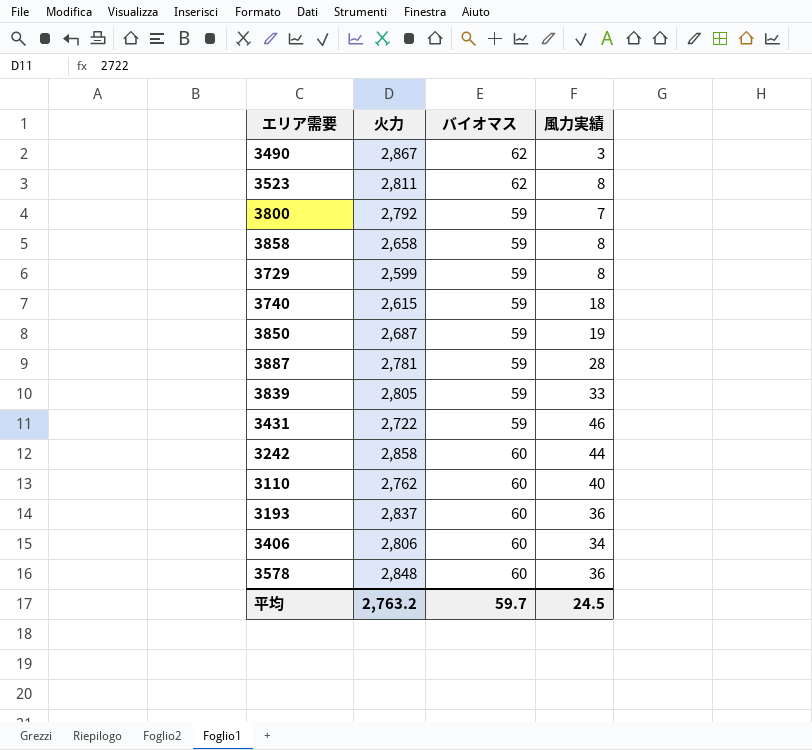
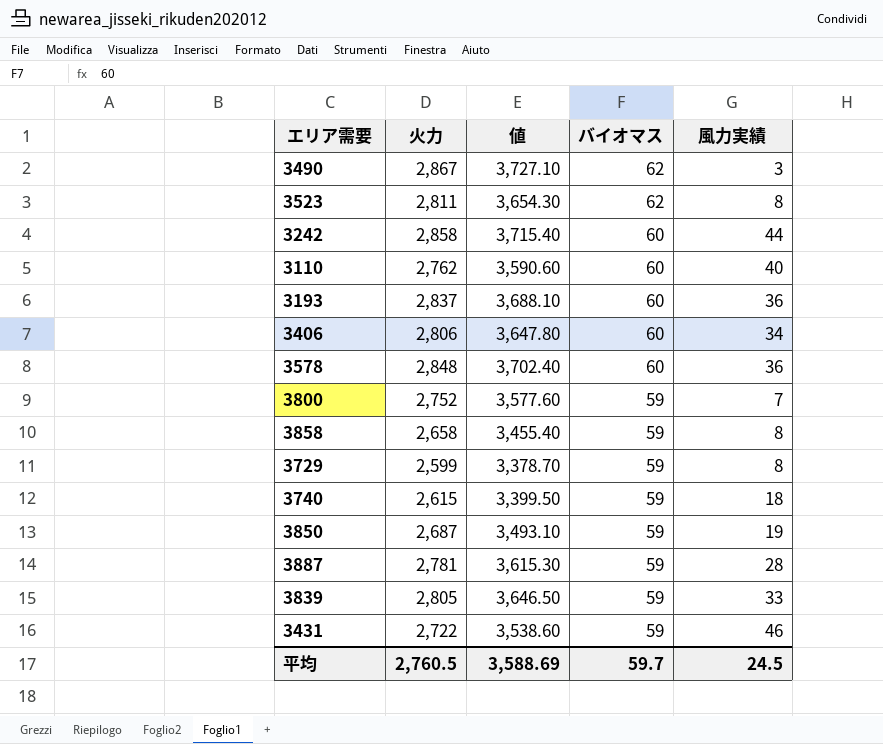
row order: none -> バイオマス descending
column 値 | formula: none -> [火力] * 1.3
3800 | 火力: 2,792 -> 2,752
平均 | 火力: 2,763.2 -> 2,760.5

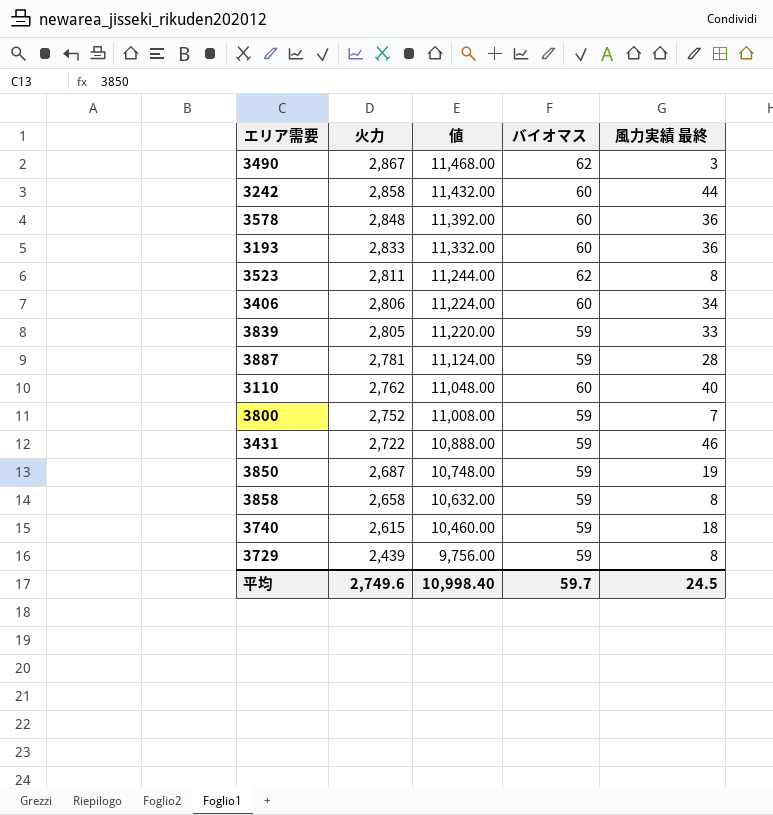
row order: バイオマス descending -> 火力 descending
column 値 | formula: [火力] * 1.3 -> [火力] * 4
column name: 風力実績 -> 風力実績 最終
3193 | 火力: 2,837 -> 2,833
3729 | 火力: 2,599 -> 2,439
平均 | 火力: 2,760.5 -> 2,749.6
平均 | 値: 3,588.69 -> 10,998.40

